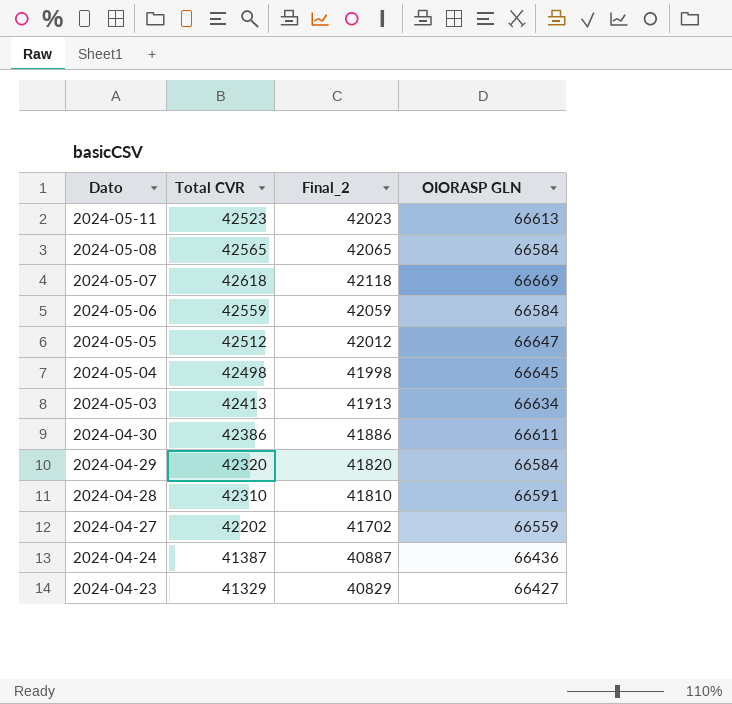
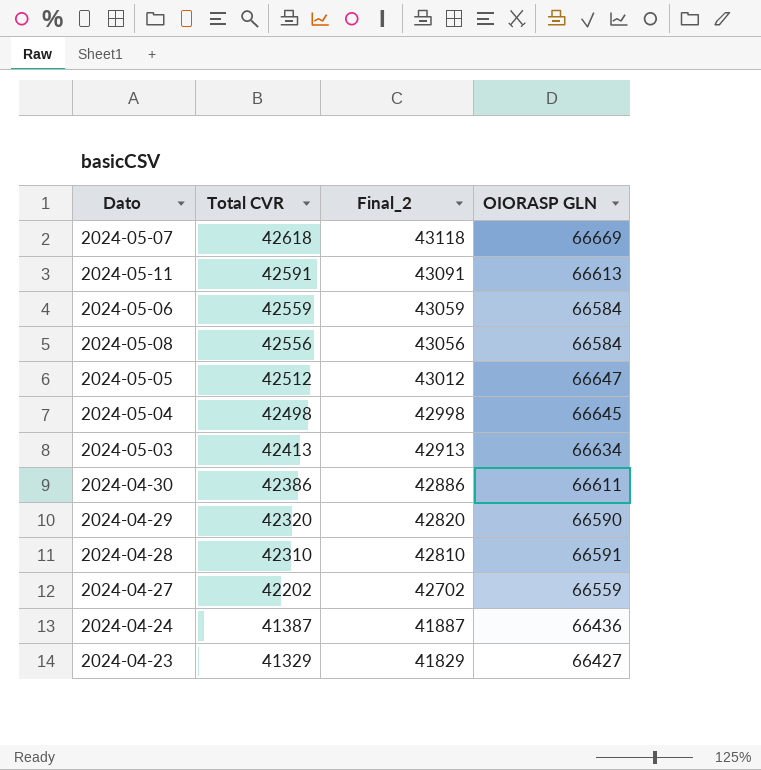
row order: Dato descending -> Total CVR descending
column Final_2 | formula: [Total CVR] - 500 -> [Total CVR] + 500
2024-05-11 | Total CVR: 42523 -> 42591
2024-05-08 | Total CVR: 42565 -> 42556
2024-04-29 | OIORASP GLN: 66584 -> 66590

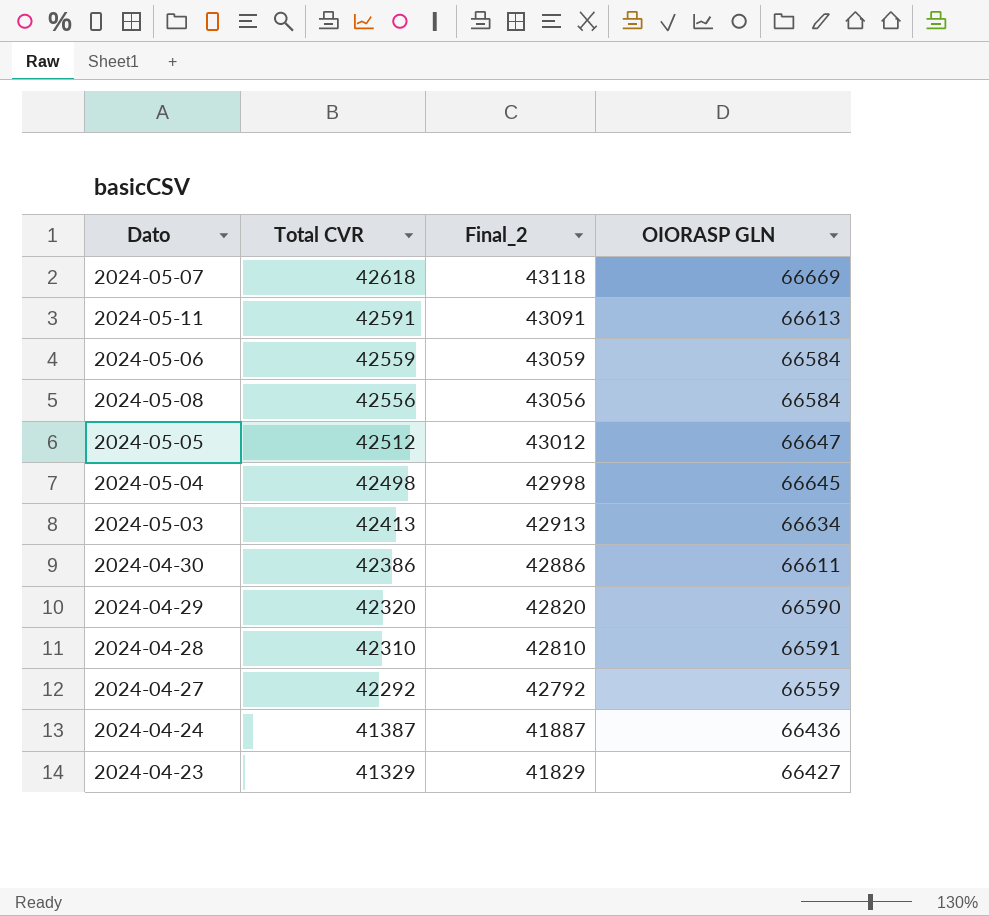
2024-04-27 | Total CVR: 42202 -> 42292
2024-04-27 | Final_2: 42702 -> 42792

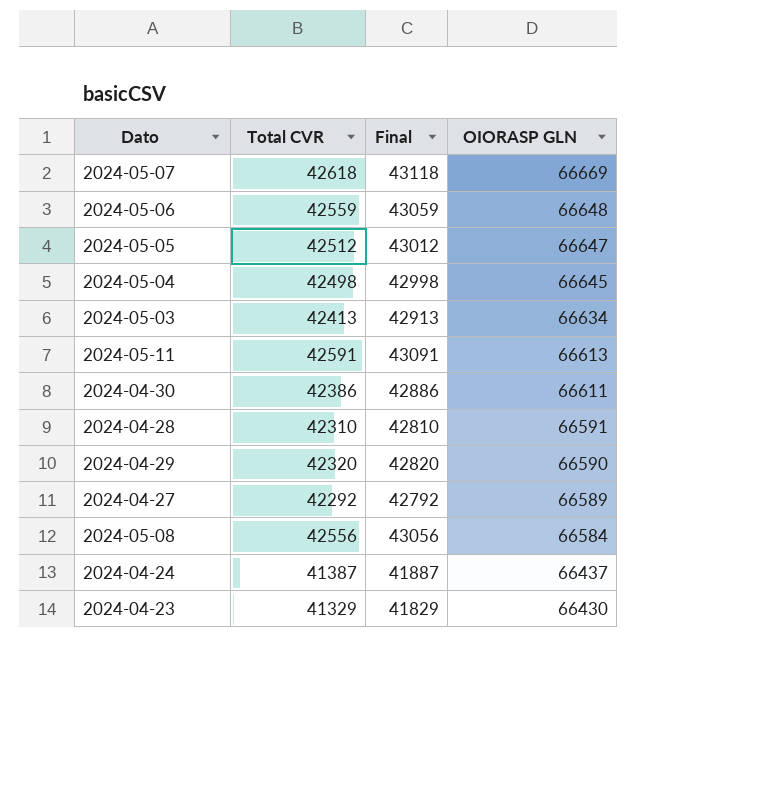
row order: Total CVR descending -> OIORASP GLN descending
column name: Final_2 -> Final
2024-05-06 | OIORASP GLN: 66584 -> 66648
2024-04-27 | OIORASP GLN: 66559 -> 66589
2024-04-24 | OIORASP GLN: 66436 -> 66437
2024-04-23 | OIORASP GLN: 66427 -> 66430

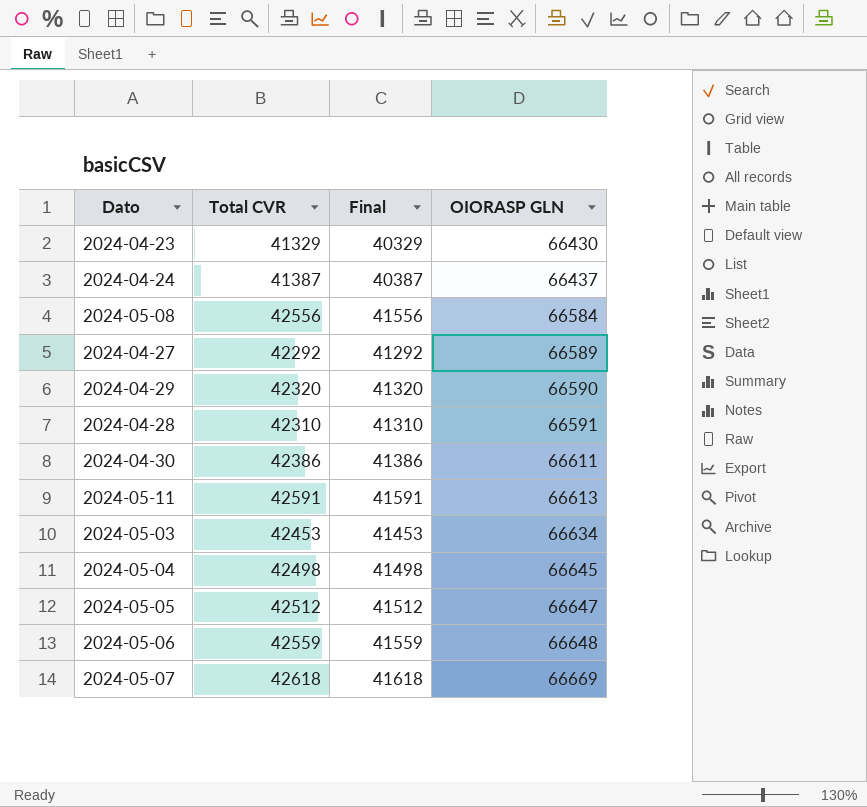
row order: OIORASP GLN descending -> OIORASP GLN ascending
column Final | formula: [Total CVR] + 500 -> [Total CVR] - 1000
2024-05-03 | Total CVR: 42413 -> 42453

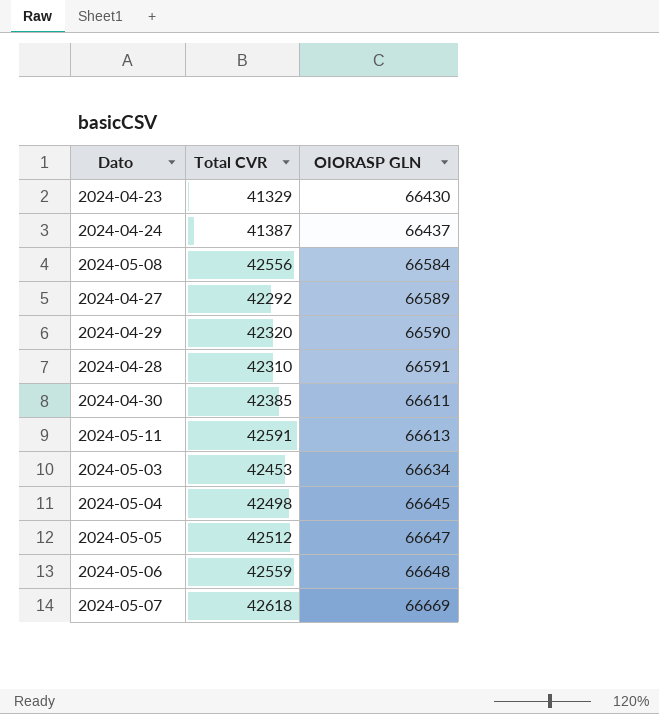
column Final | formula: [Total CVR] - 1000 -> none
2024-04-30 | Total CVR: 42386 -> 42385

